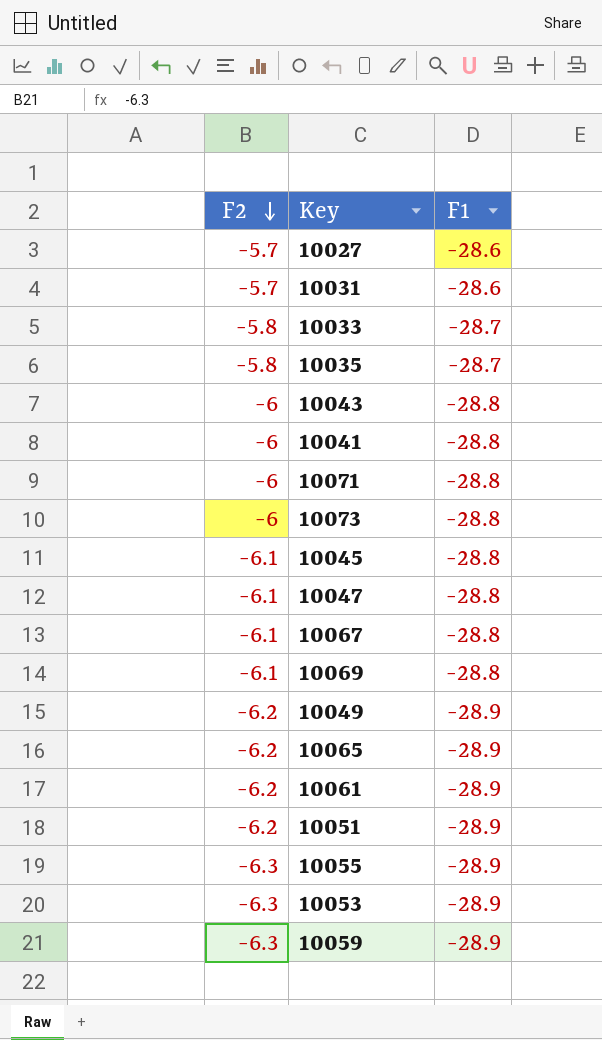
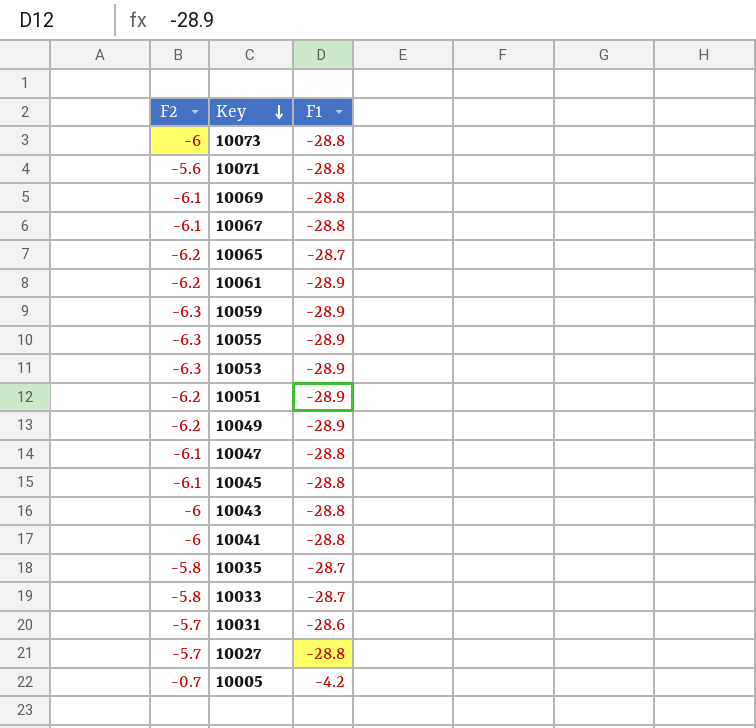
row order: F2 descending -> Key descending
10071 | F2: -6 -> -5.6
10065 | F1: -28.9 -> -28.7
10027 | F1: -28.6 -> -28.8
row 10005: none -> -0.7 | -4.2

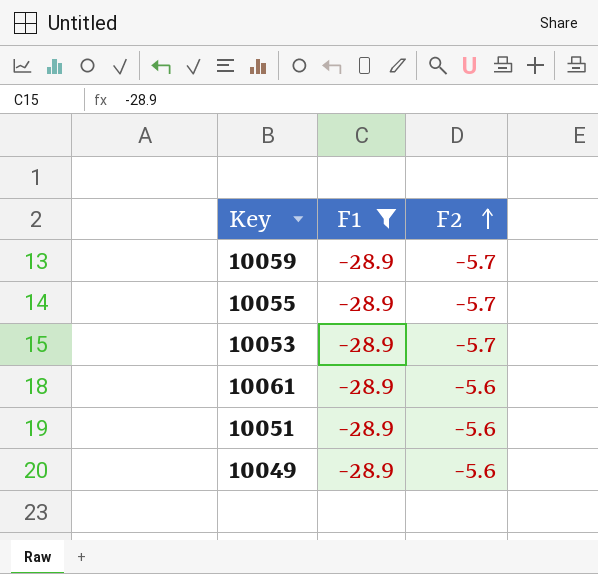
filter: none -> F1 = -28.9
row order: Key descending -> F2 ascending
column F2 | position: 1 -> 3
10059 | F2: -6.3 -> -5.7
10055 | F2: -6.3 -> -5.7
10053 | F2: -6.3 -> -5.7
10061 | F2: -6.2 -> -5.6
10051 | F2: -6.2 -> -5.6
10049 | F2: -6.2 -> -5.6

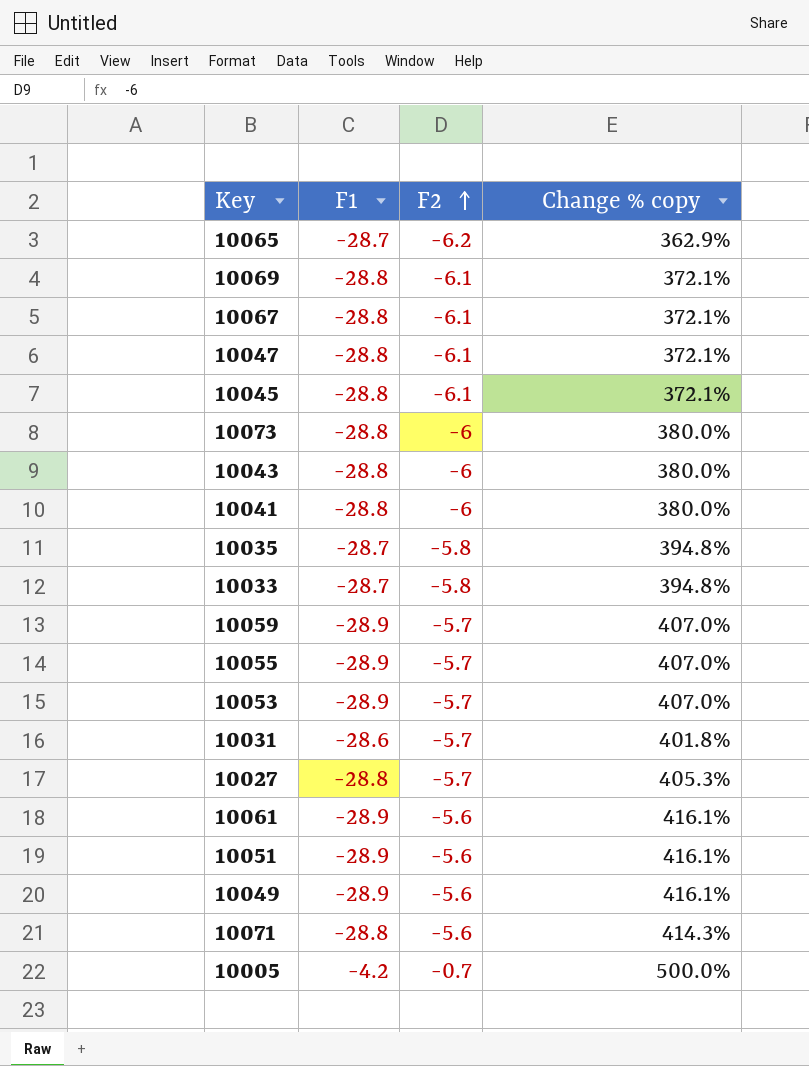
filter: F1 = -28.9 -> none
column Change % copy | formula: none -> ([F1] - [F2]) / [F2]

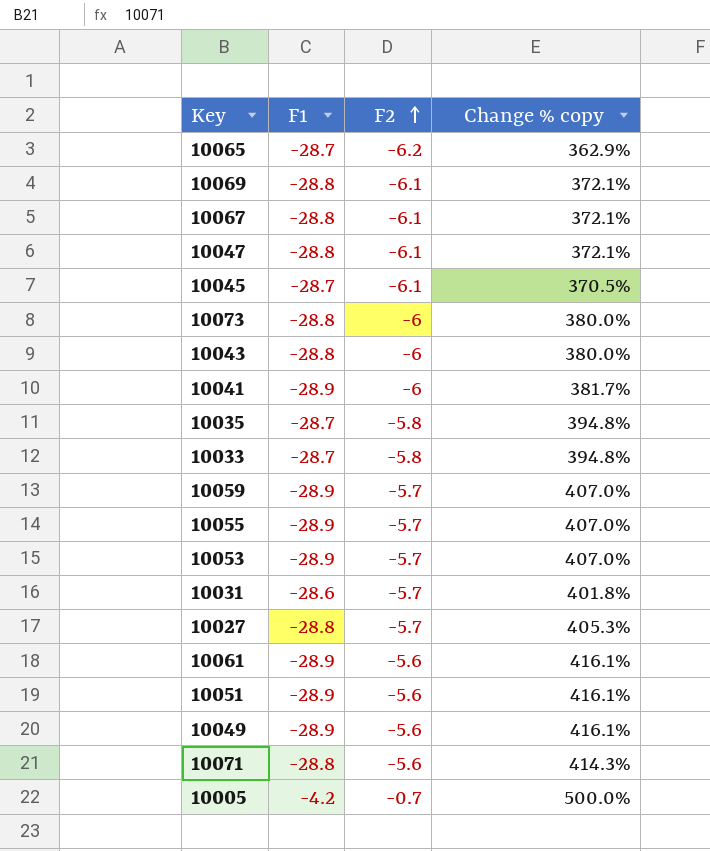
10045 | F1: -28.8 -> -28.7
10045 | Change % copy: 372.1% -> 370.5%
10041 | F1: -28.8 -> -28.9
10041 | Change % copy: 380.0% -> 381.7%

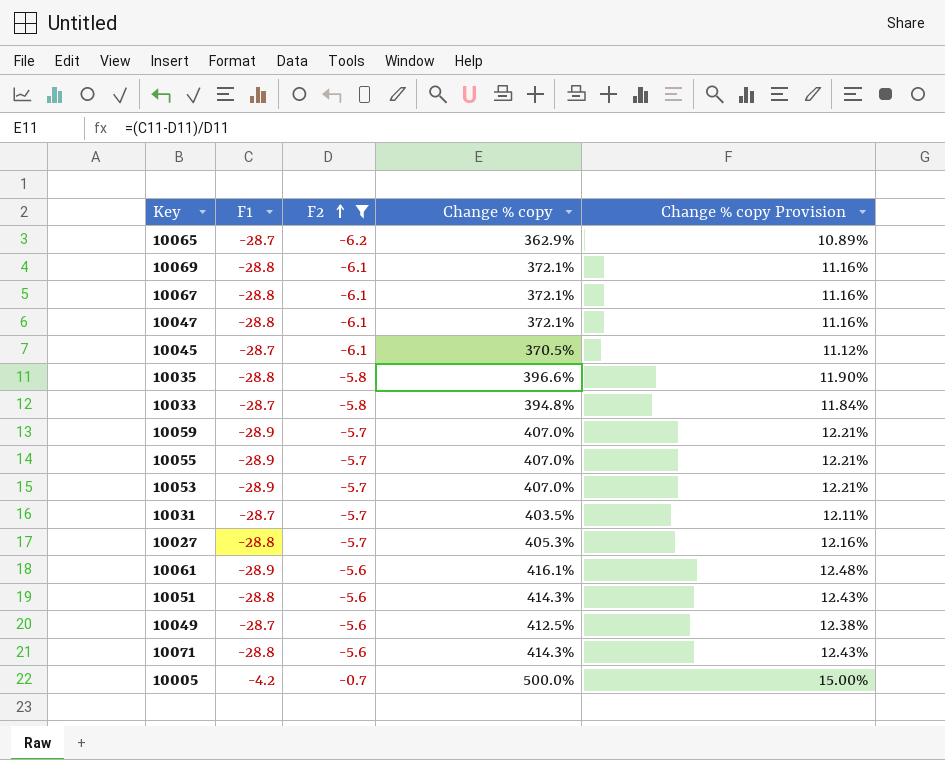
filter: none -> F2 != -6
column Change % copy Provision | formula: none -> [Change % copy] * 0.03
10035 | F1: -28.7 -> -28.8
10035 | Change % copy: 394.8% -> 396.6%
10031 | F1: -28.6 -> -28.7
10031 | Change % copy: 401.8% -> 403.5%
10051 | F1: -28.9 -> -28.8
10051 | Change % copy: 416.1% -> 414.3%
10049 | F1: -28.9 -> -28.7
10049 | Change % copy: 416.1% -> 412.5%

